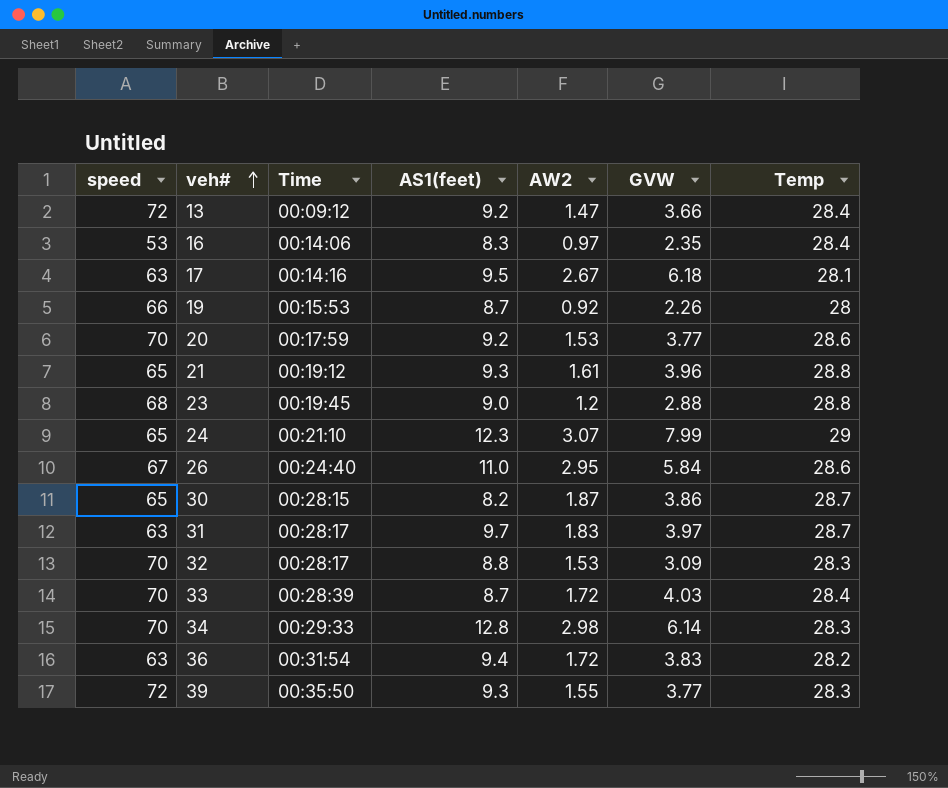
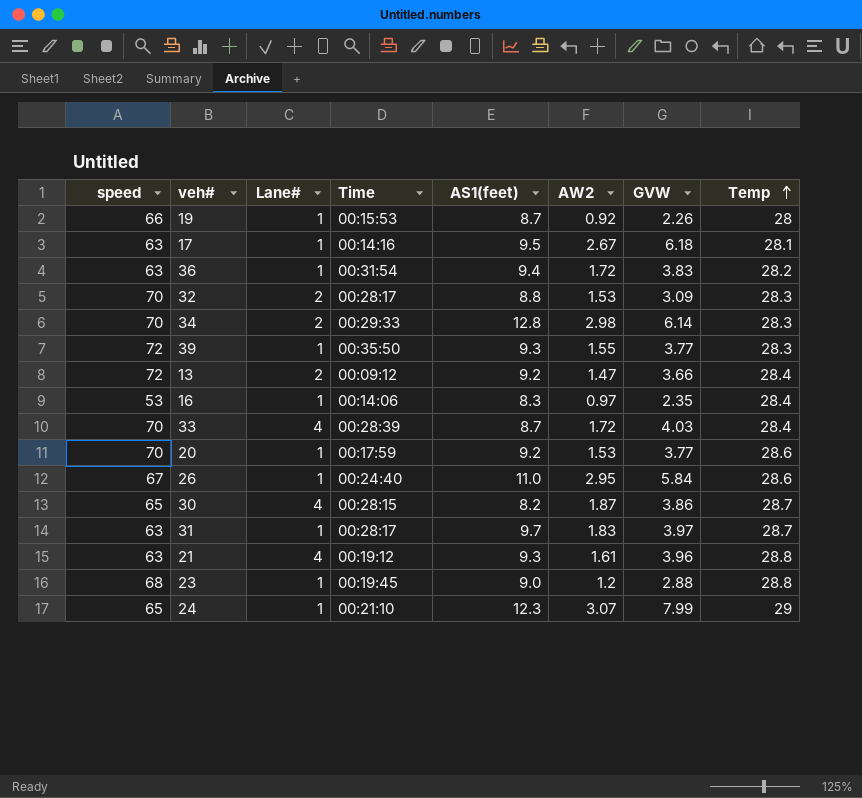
row order: veh# ascending -> Temp ascending
column Lane# | position: none -> 3
21 | speed: 65 -> 63

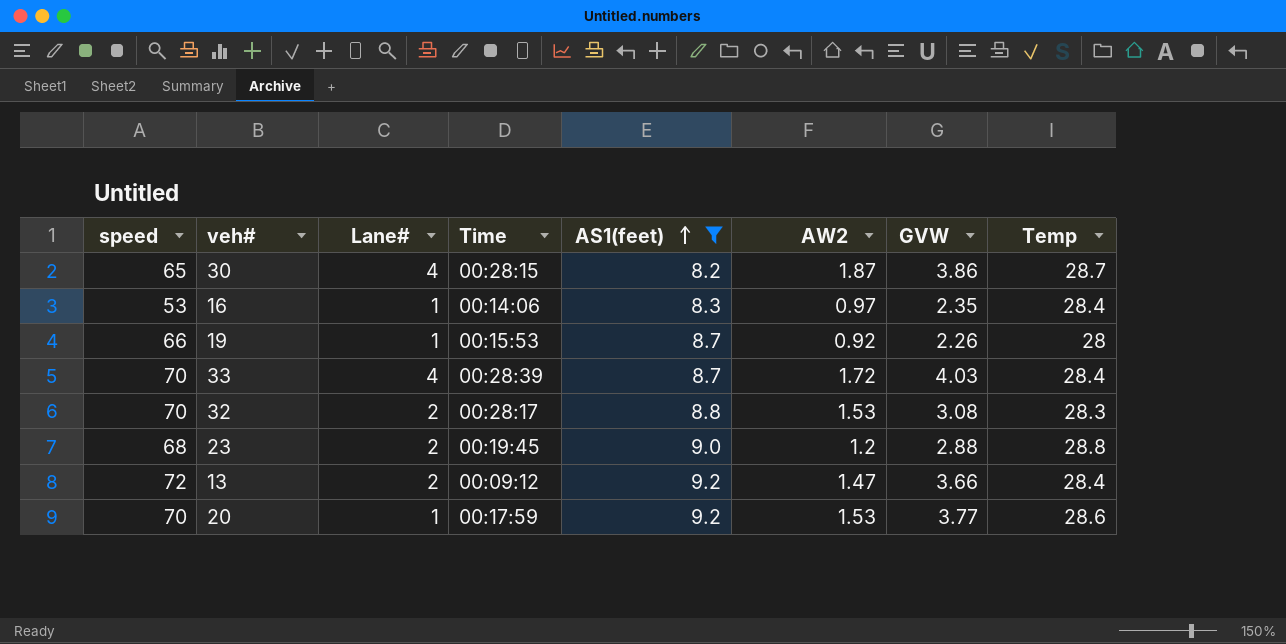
filter: none -> AS1(feet) <= 9.2
row order: Temp ascending -> AS1(feet) ascending
32 | GVW: 3.09 -> 3.08
23 | Lane#: 1 -> 2

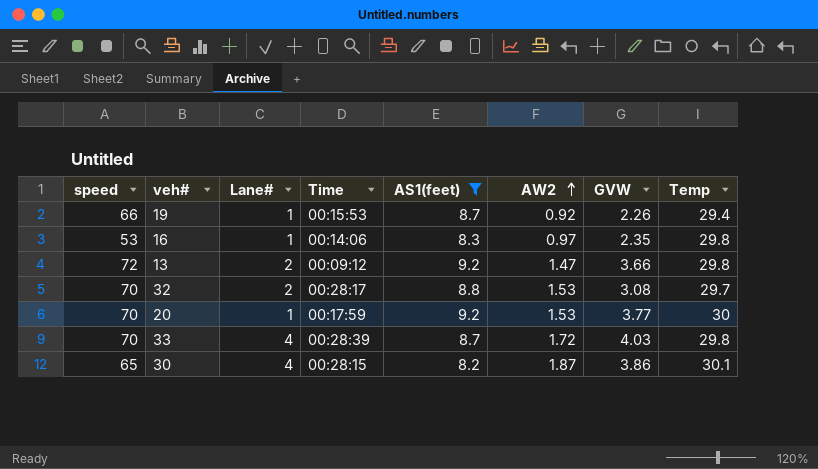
row order: AS1(feet) ascending -> AW2 ascending
row 23: 68 | 2 | 00:19:45 | 9.0 | 1.2 | 2.88 | 28.8 -> none
19 | Temp: 28 -> 29.4
16 | Temp: 28.4 -> 29.8
13 | Temp: 28.4 -> 29.8
32 | Temp: 28.3 -> 29.7
20 | Temp: 28.6 -> 30
33 | Temp: 28.4 -> 29.8
30 | Temp: 28.7 -> 30.1

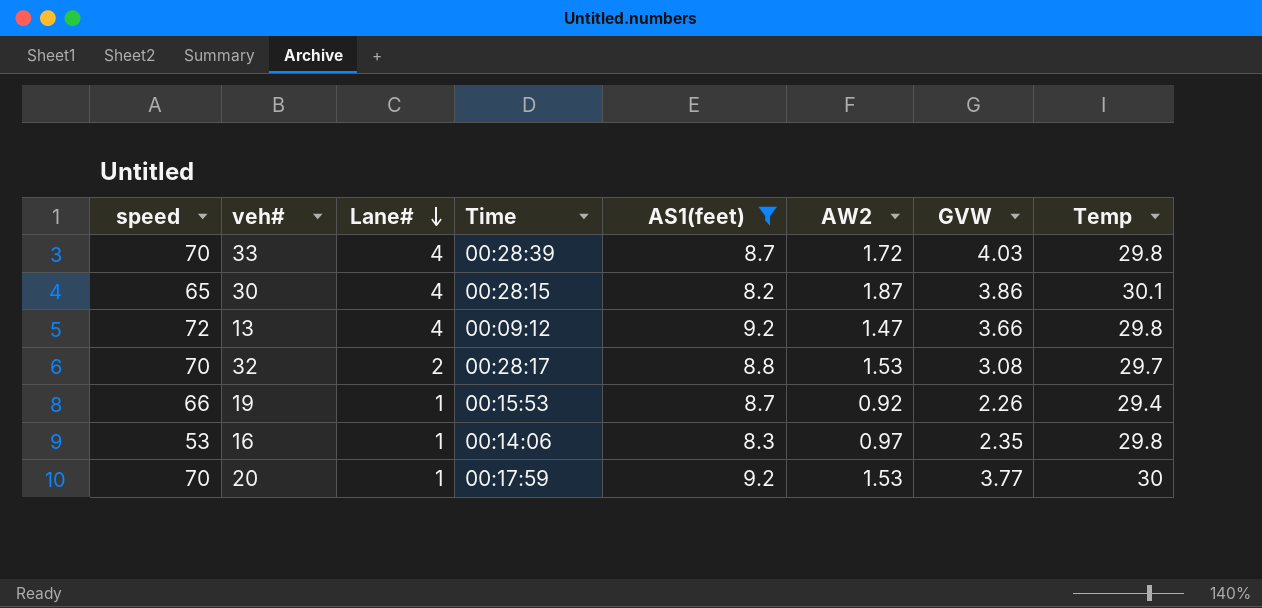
row order: AW2 ascending -> Lane# descending
13 | Lane#: 2 -> 4

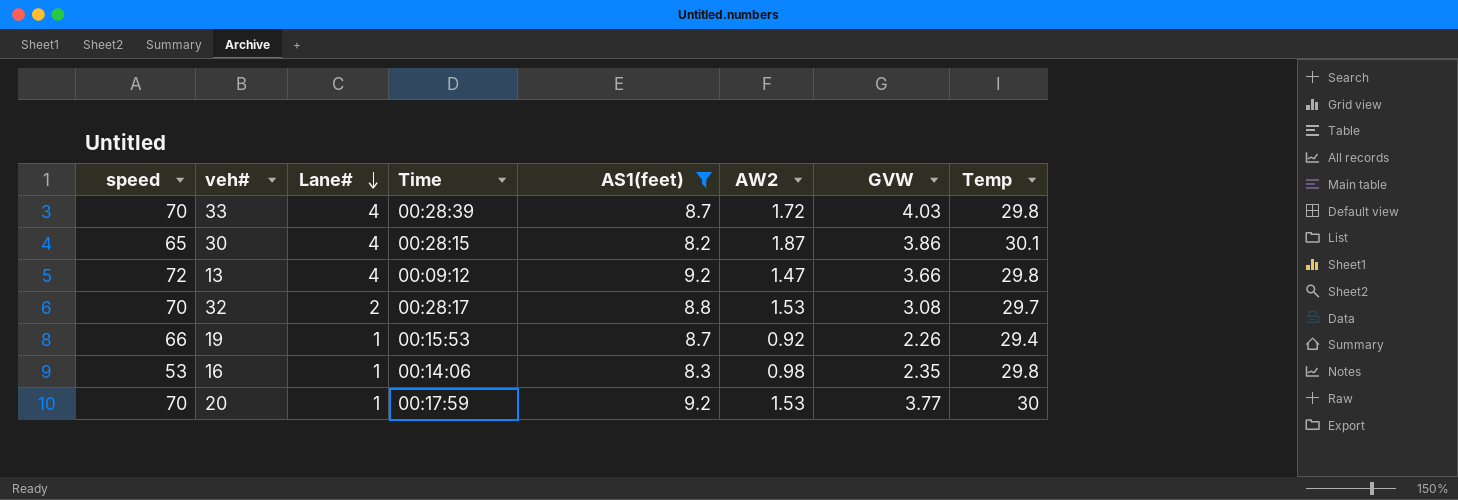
16 | AW2: 0.97 -> 0.98

